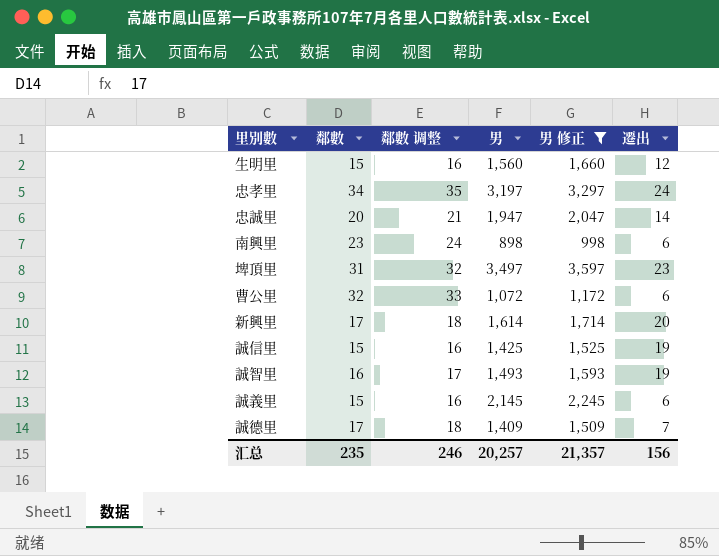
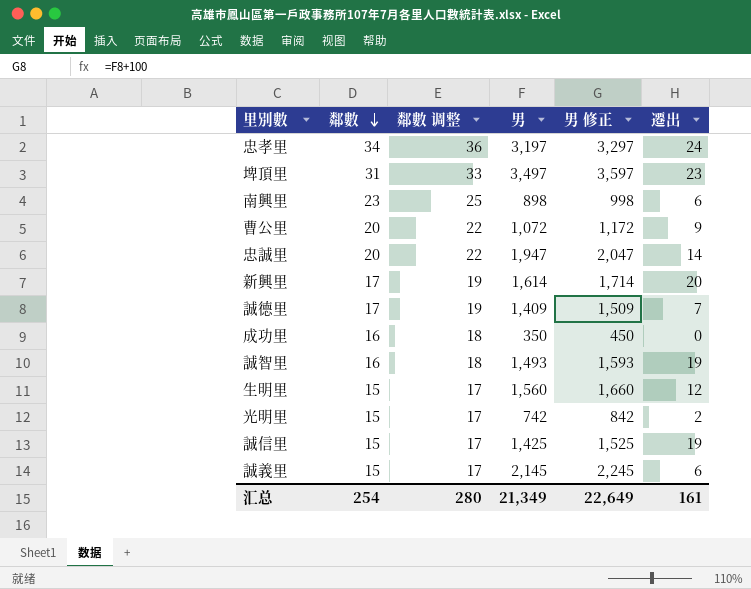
filter: 男 修正 >= 998 -> none
row order: none -> 鄰數 descending
column 鄰數 调整 | formula: [鄰數] + 1 -> [鄰數] + 2
曹公里 | 鄰數: 32 -> 20
曹公里 | 遷出: 6 -> 9
汇总 | 鄰數: 235 -> 254
汇总 | 鄰數 调整: 246 -> 280
汇总 | 男: 20,257 -> 21,349
汇总 | 男 修正: 21,357 -> 22,649
汇总 | 遷出: 156 -> 161

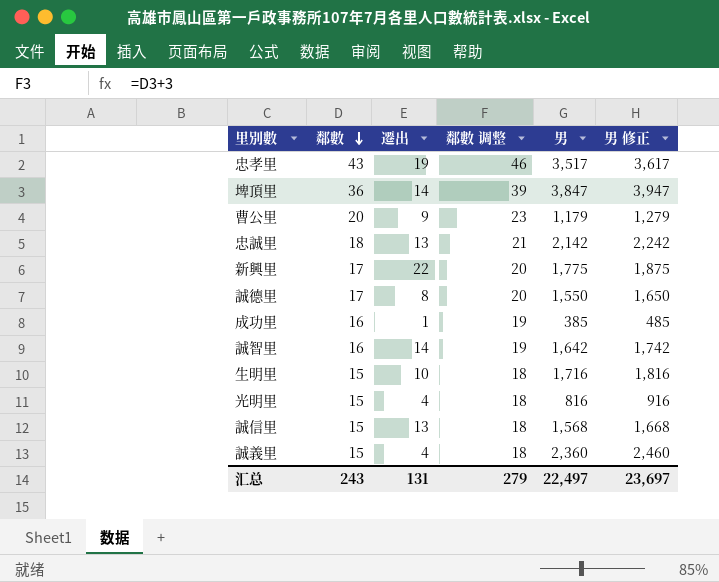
column 遷出 | position: 6 -> 3
column 鄰數 调整 | formula: [鄰數] + 2 -> [鄰數] + 3
row 南興里: 23 | 25 | 898 | 998 | 6 -> none
忠孝里 | 鄰數: 34 -> 43
忠孝里 | 遷出: 24 -> 19
忠孝里 | 男: 3,197 -> 3,517
忠孝里 | 男 修正: 3,297 -> 3,617
埤頂里 | 鄰數: 31 -> 36
埤頂里 | 遷出: 23 -> 14
埤頂里 | 男: 3,497 -> 3,847
埤頂里 | 男 修正: 3,597 -> 3,947
曹公里 | 男: 1,072 -> 1,179
曹公里 | 男 修正: 1,172 -> 1,279
忠誠里 | 鄰數: 20 -> 18
忠誠里 | 遷出: 14 -> 13
忠誠里 | 男: 1,947 -> 2,142
忠誠里 | 男 修正: 2,047 -> 2,242
新興里 | 遷出: 20 -> 22
新興里 | 男: 1,614 -> 1,775
新興里 | 男 修正: 1,714 -> 1,875
誠德里 | 遷出: 7 -> 8
誠德里 | 男: 1,409 -> 1,550
誠德里 | 男 修正: 1,509 -> 1,650
成功里 | 遷出: 0 -> 1
成功里 | 男: 350 -> 385
成功里 | 男 修正: 450 -> 485
誠智里 | 遷出: 19 -> 14
誠智里 | 男: 1,493 -> 1,642
誠智里 | 男 修正: 1,593 -> 1,742
生明里 | 遷出: 12 -> 10
生明里 | 男: 1,560 -> 1,716
生明里 | 男 修正: 1,660 -> 1,816
光明里 | 遷出: 2 -> 4
光明里 | 男: 742 -> 816
光明里 | 男 修正: 842 -> 916
誠信里 | 遷出: 19 -> 13
誠信里 | 男: 1,425 -> 1,568
誠信里 | 男 修正: 1,525 -> 1,668
誠義里 | 遷出: 6 -> 4
誠義里 | 男: 2,145 -> 2,360
誠義里 | 男 修正: 2,245 -> 2,460
汇总 | 鄰數: 254 -> 243
汇总 | 遷出: 161 -> 131
汇总 | 鄰數 调整: 280 -> 279
汇总 | 男: 21,349 -> 22,497
汇总 | 男 修正: 22,649 -> 23,697

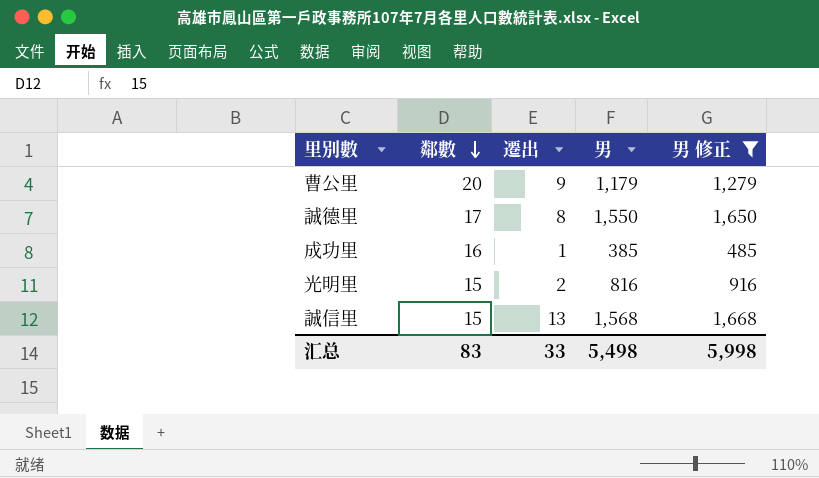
filter: none -> 男 修正 <= 1,668
column 鄰數 调整 | formula: [鄰數] + 3 -> none
光明里 | 遷出: 4 -> 2
汇总 | 鄰數: 243 -> 83
汇总 | 遷出: 131 -> 33
汇总 | 男: 22,497 -> 5,498
汇总 | 男 修正: 23,697 -> 5,998

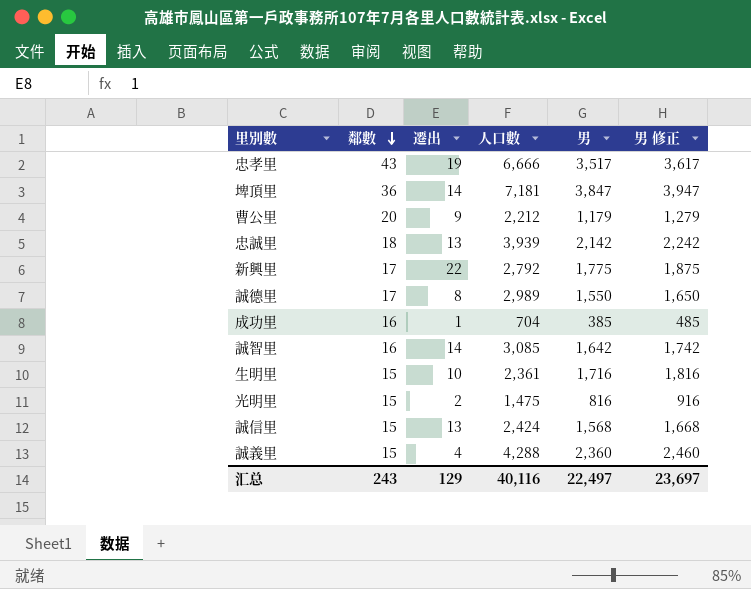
filter: 男 修正 <= 1,668 -> none
column 人口數 | position: none -> 4
汇总 | 鄰數: 83 -> 243
汇总 | 遷出: 33 -> 129
汇总 | 男: 5,498 -> 22,497
汇总 | 男 修正: 5,998 -> 23,697

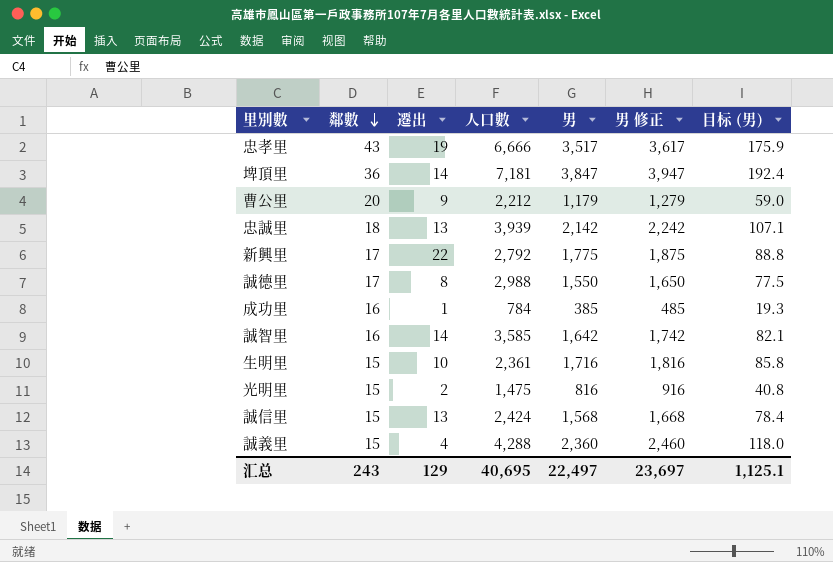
column 目标 (男) | formula: none -> [男] * 0.05
誠德里 | 人口數: 2,989 -> 2,988
成功里 | 人口數: 704 -> 784
誠智里 | 人口數: 3,085 -> 3,585
汇总 | 人口數: 40,116 -> 40,695

